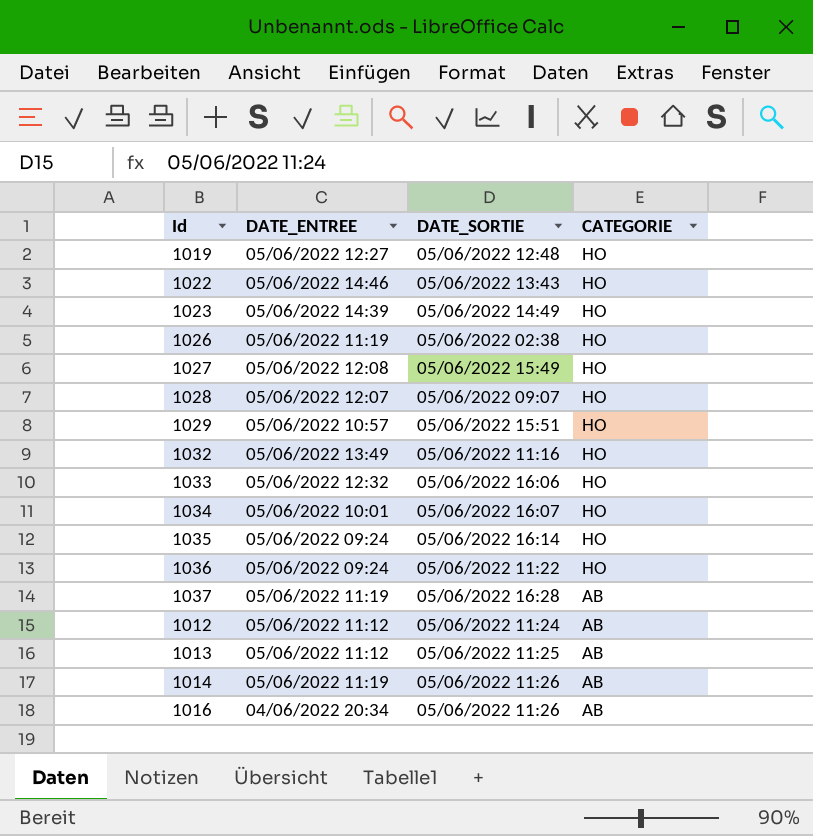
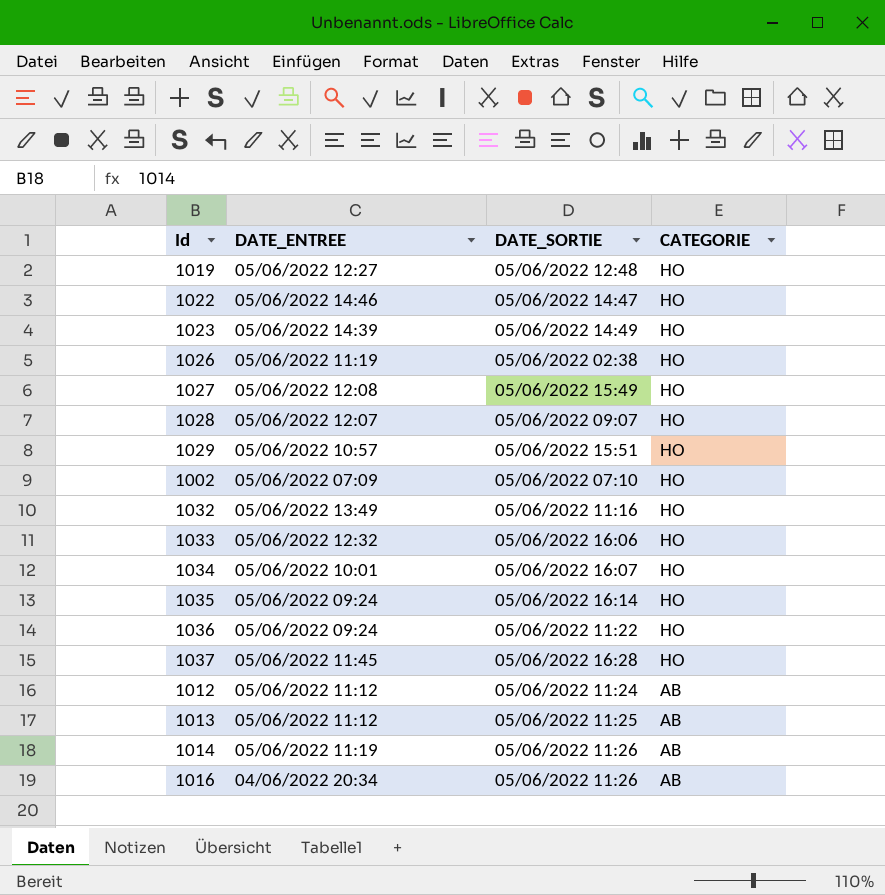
1022 | DATE_SORTIE: 05/06/2022 13:43 -> 05/06/2022 14:47
row 1002: none -> 05/06/2022 07:09 | 05/06/2022 07:10 | HO
1037 | DATE_ENTREE: 05/06/2022 11:19 -> 05/06/2022 11:45
1037 | CATEGORIE: AB -> HO

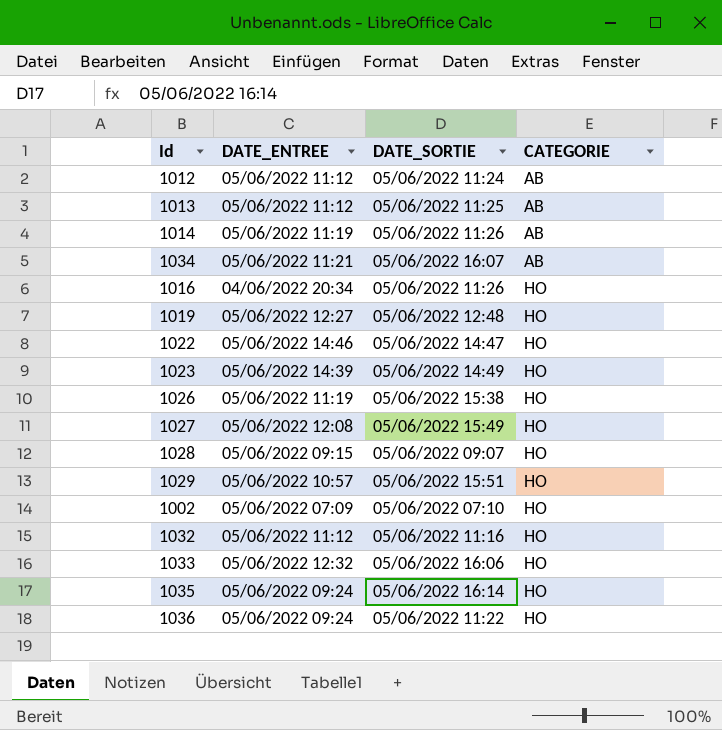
row order: CATEGORIE descending -> CATEGORIE ascending
row 1037: 05/06/2022 11:45 | 05/06/2022 16:28 | HO -> none
1034 | DATE_ENTREE: 05/06/2022 10:01 -> 05/06/2022 11:21
1034 | CATEGORIE: HO -> AB
1016 | CATEGORIE: AB -> HO
1026 | DATE_SORTIE: 05/06/2022 02:38 -> 05/06/2022 15:38
1028 | DATE_ENTREE: 05/06/2022 12:07 -> 05/06/2022 09:15
1032 | DATE_ENTREE: 05/06/2022 13:49 -> 05/06/2022 11:12

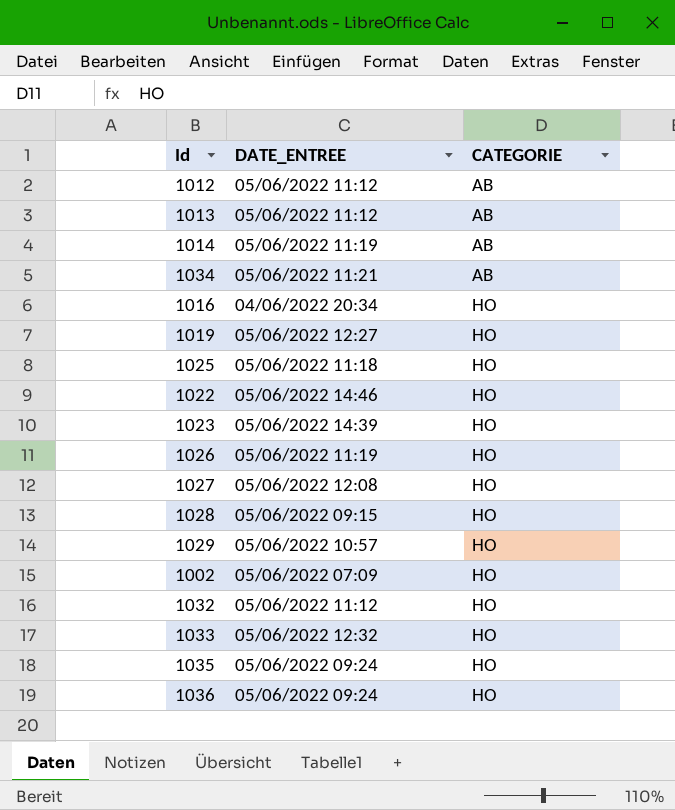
column DATE_SORTIE | position: 3 -> none
row 1025: none -> 05/06/2022 11:18 | HO

